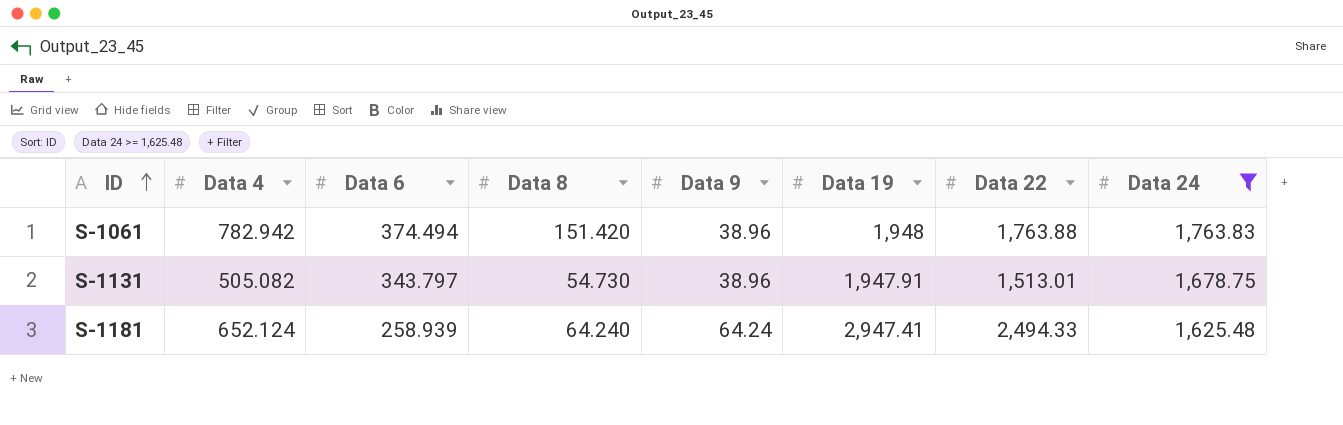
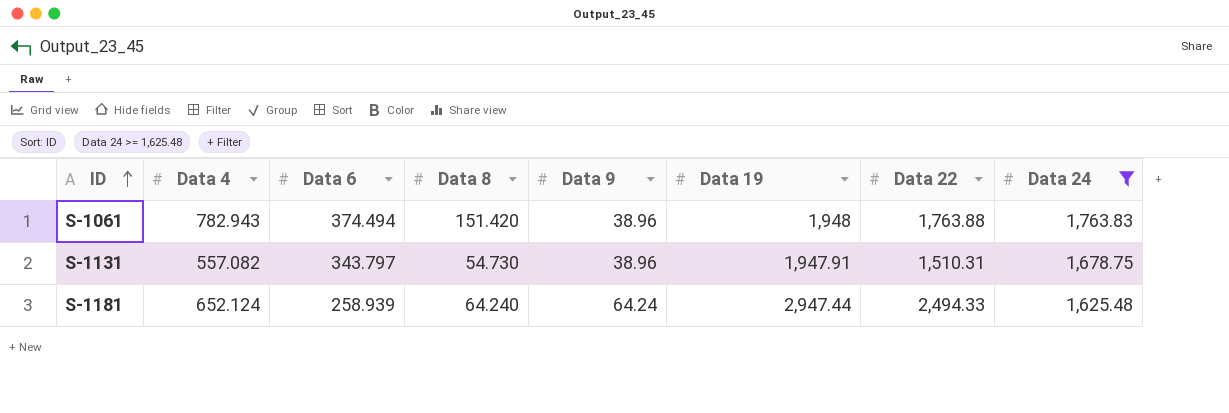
S-1061 | Data 4: 782.942 -> 782.943
S-1131 | Data 4: 505.082 -> 557.082
S-1131 | Data 22: 1,513.01 -> 1,510.31
S-1181 | Data 19: 2,947.41 -> 2,947.44

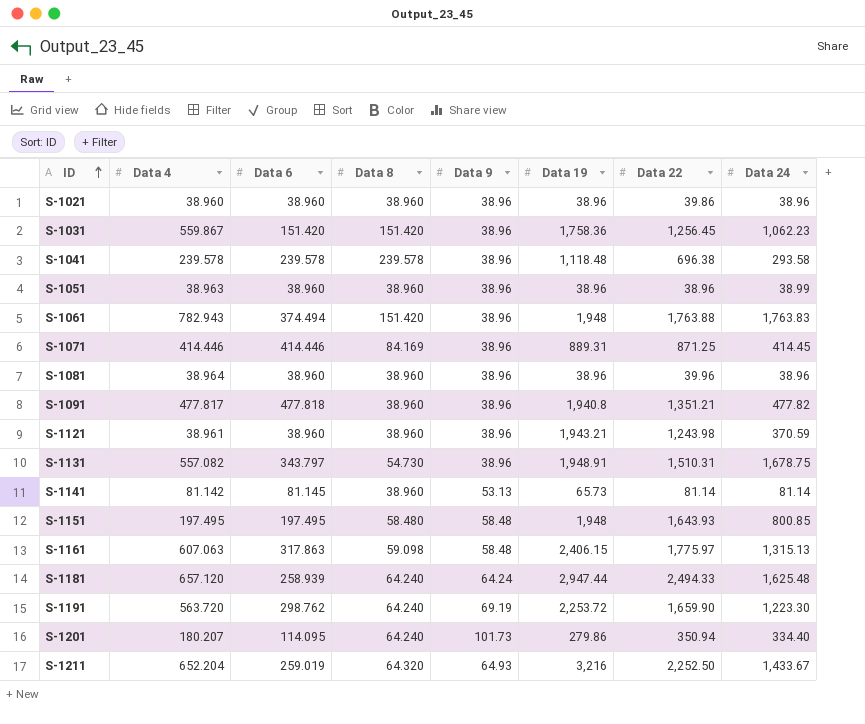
filter: Data 24 >= 1,625.48 -> none
S-1131 | Data 19: 1,947.91 -> 1,948.91
S-1181 | Data 4: 652.124 -> 657.120

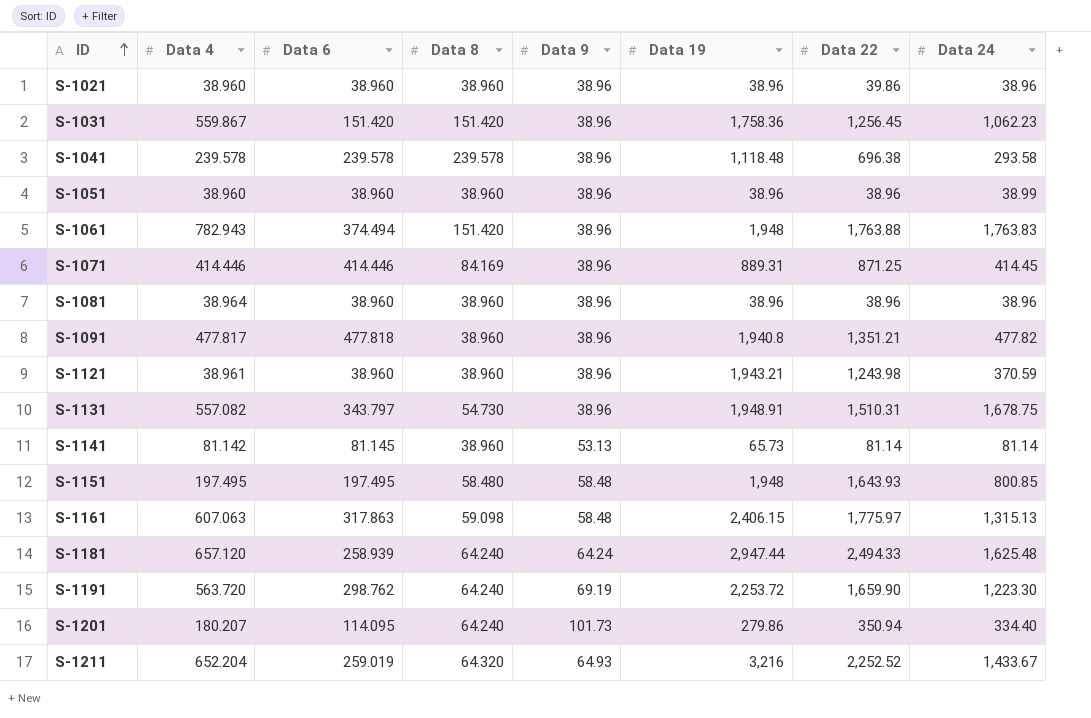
S-1051 | Data 4: 38.963 -> 38.960
S-1081 | Data 22: 39.96 -> 38.96
S-1211 | Data 22: 2,252.50 -> 2,252.52

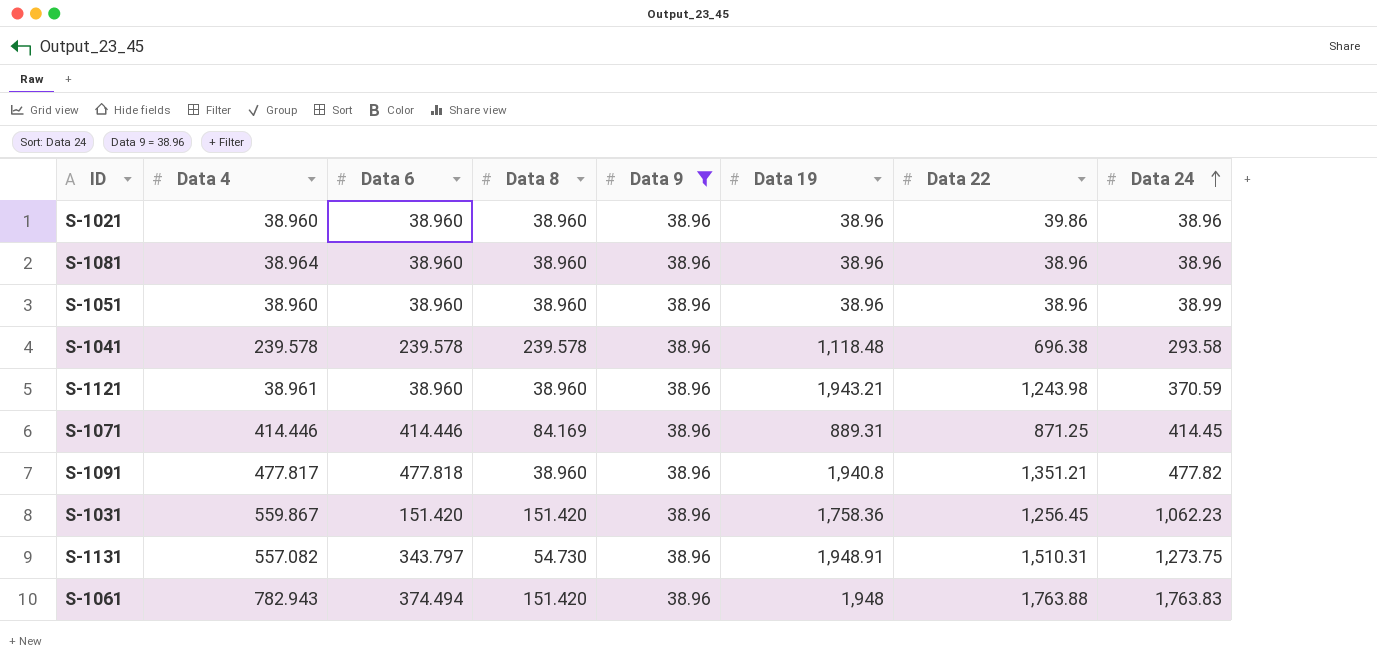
filter: none -> Data 9 = 38.96
row order: ID ascending -> Data 24 ascending
S-1131 | Data 24: 1,678.75 -> 1,273.75

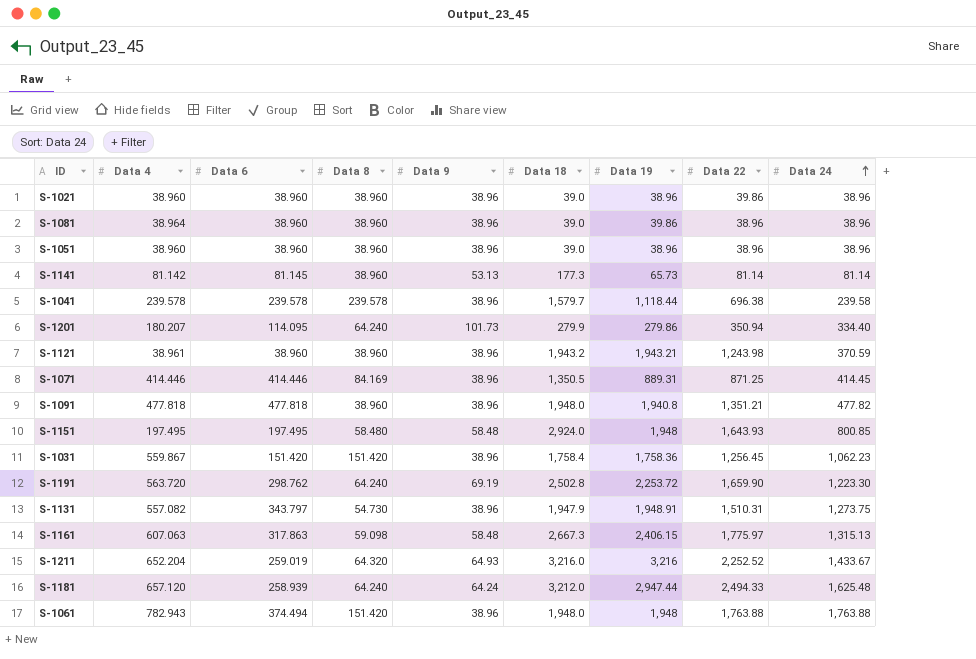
filter: Data 9 = 38.96 -> none
column Data 18 | position: none -> 6
S-1081 | Data 19: 38.96 -> 39.86
S-1051 | Data 24: 38.99 -> 38.96
S-1041 | Data 19: 1,118.48 -> 1,118.44
S-1041 | Data 24: 293.58 -> 239.58
S-1091 | Data 4: 477.817 -> 477.818
S-1061 | Data 24: 1,763.83 -> 1,763.88

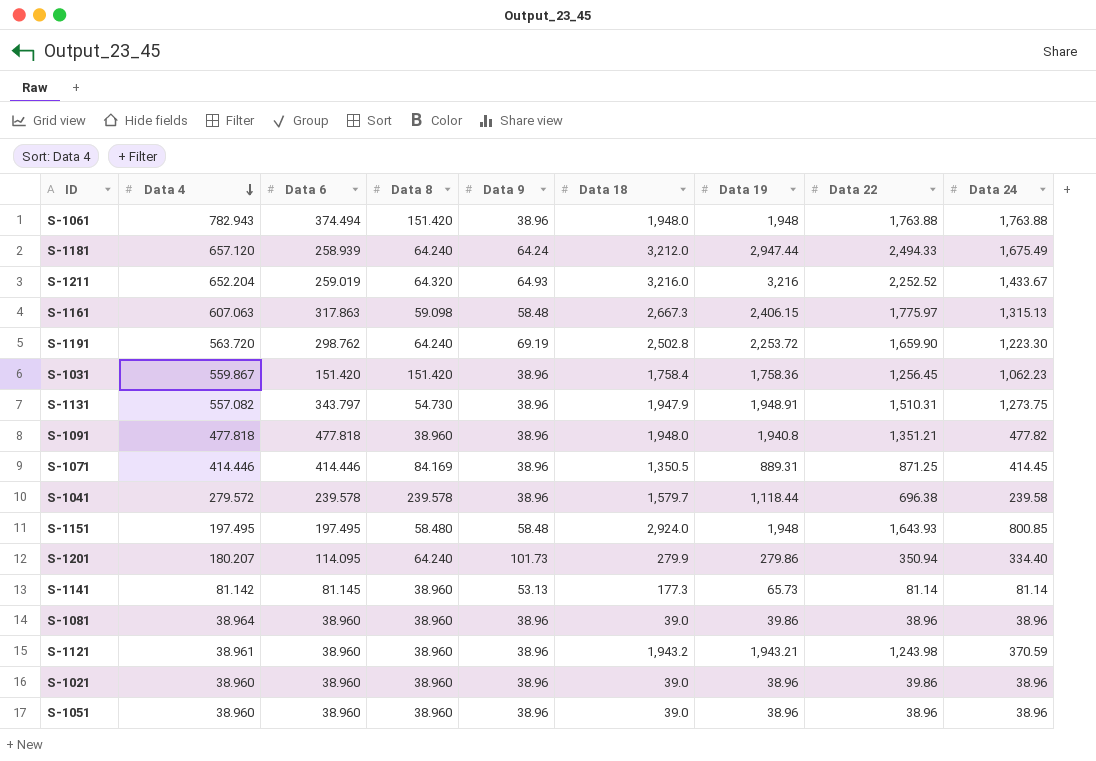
row order: Data 24 ascending -> Data 4 descending
S-1181 | Data 24: 1,625.48 -> 1,675.49
S-1041 | Data 4: 239.578 -> 279.572

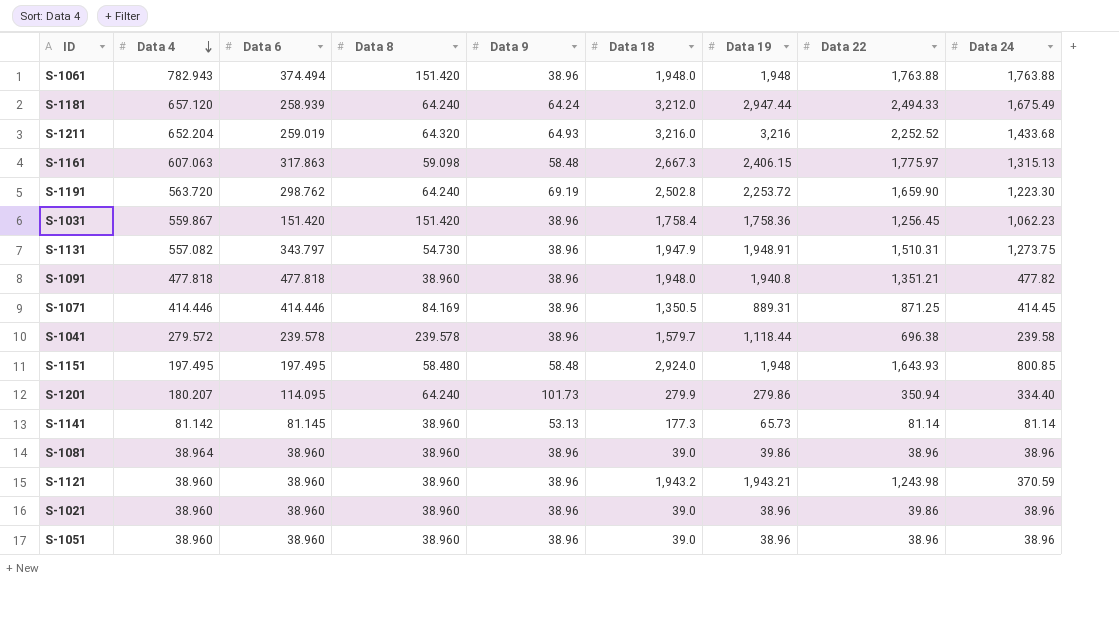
S-1211 | Data 24: 1,433.67 -> 1,433.68
S-1121 | Data 4: 38.961 -> 38.960

